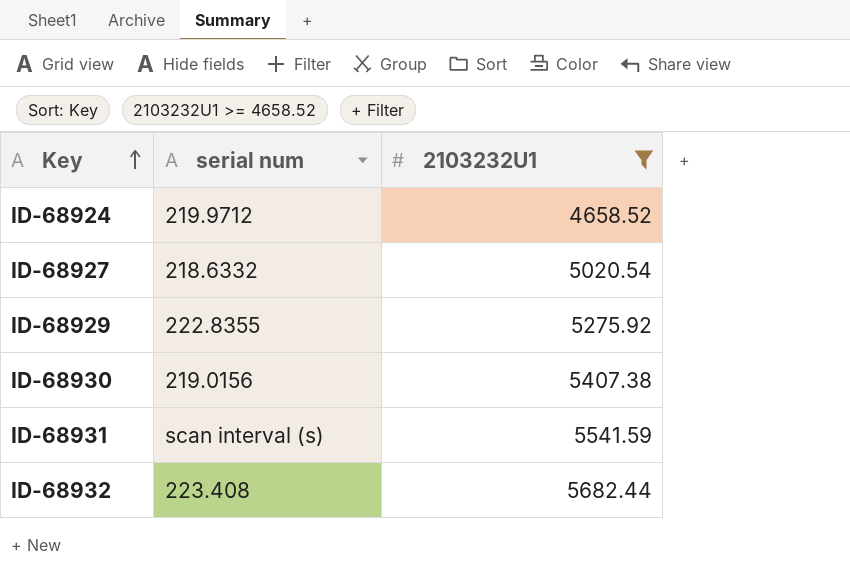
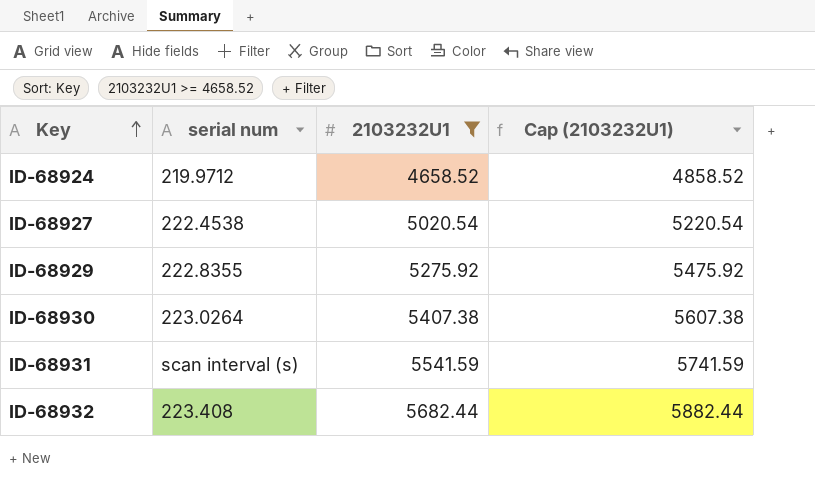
column Cap (2103232U1) | formula: none -> [2103232U1] + 200
ID-68927 | serial num: 218.6332 -> 222.4538
ID-68930 | serial num: 219.0156 -> 223.0264

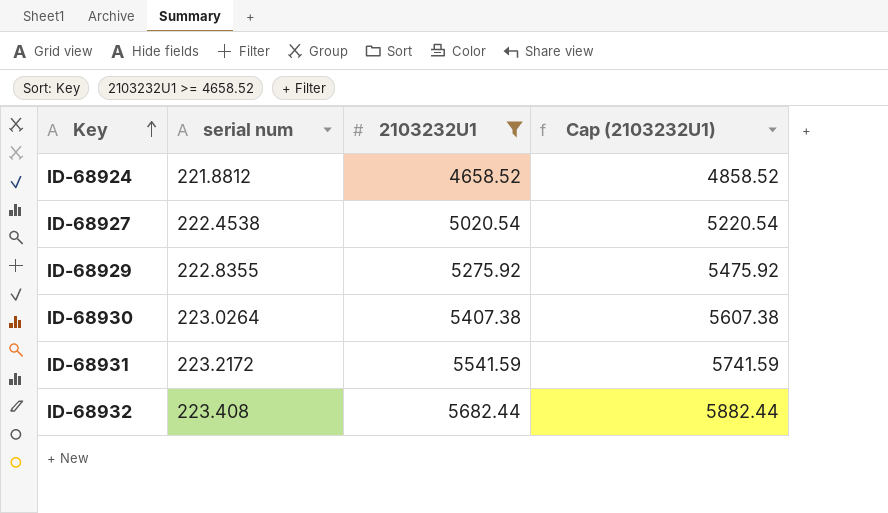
ID-68924 | serial num: 219.9712 -> 221.8812
ID-68931 | serial num: scan interval (s) -> 223.2172

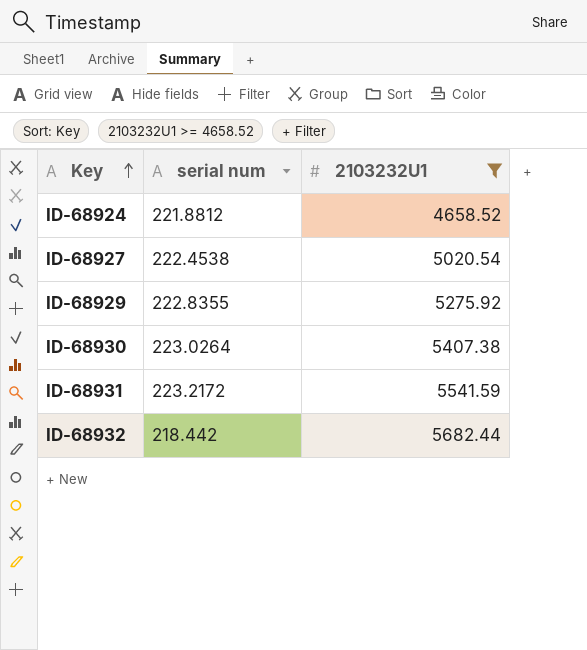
column Cap (2103232U1) | formula: [2103232U1] + 200 -> none
ID-68932 | serial num: 223.408 -> 218.442

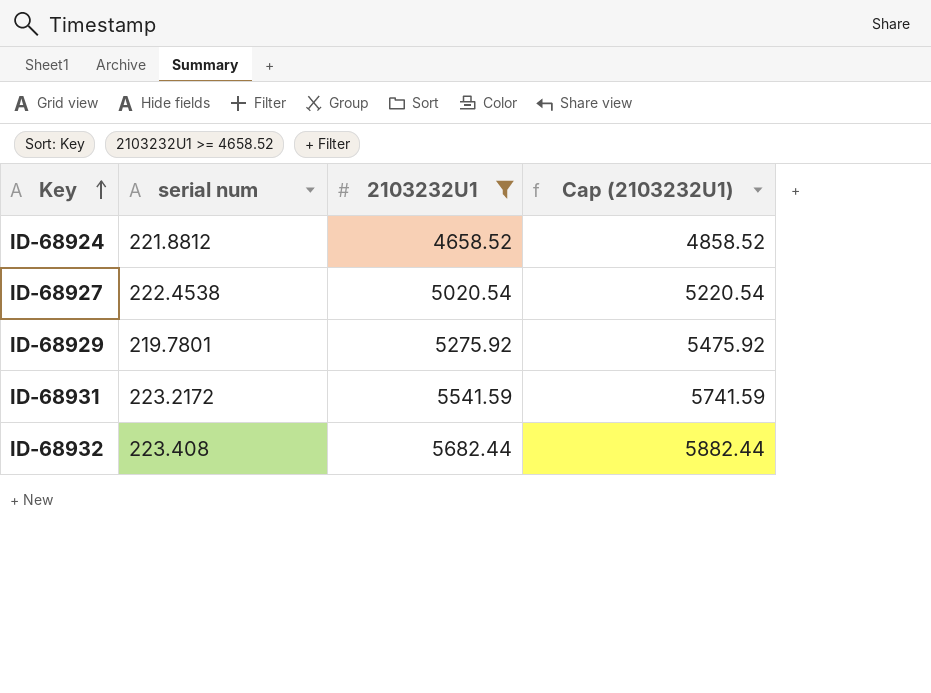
column Cap (2103232U1) | formula: none -> [2103232U1] + 200
row ID-68930: 223.0264 | 5407.38 -> none
ID-68929 | serial num: 222.8355 -> 219.7801
ID-68932 | serial num: 218.442 -> 223.408

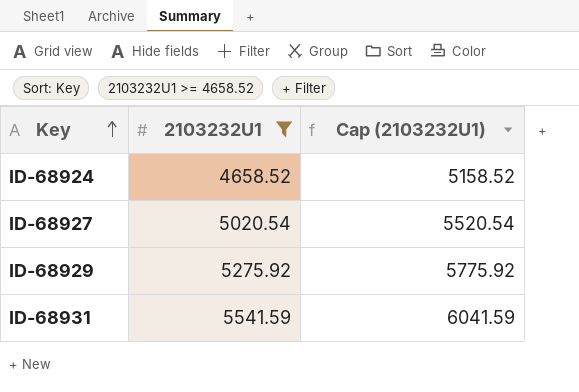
column serial num | position: 2 -> none
column Cap (2103232U1) | formula: [2103232U1] + 200 -> [2103232U1] + 500
row ID-68932: 223.408 | 5682.44 | 5882.44 -> none

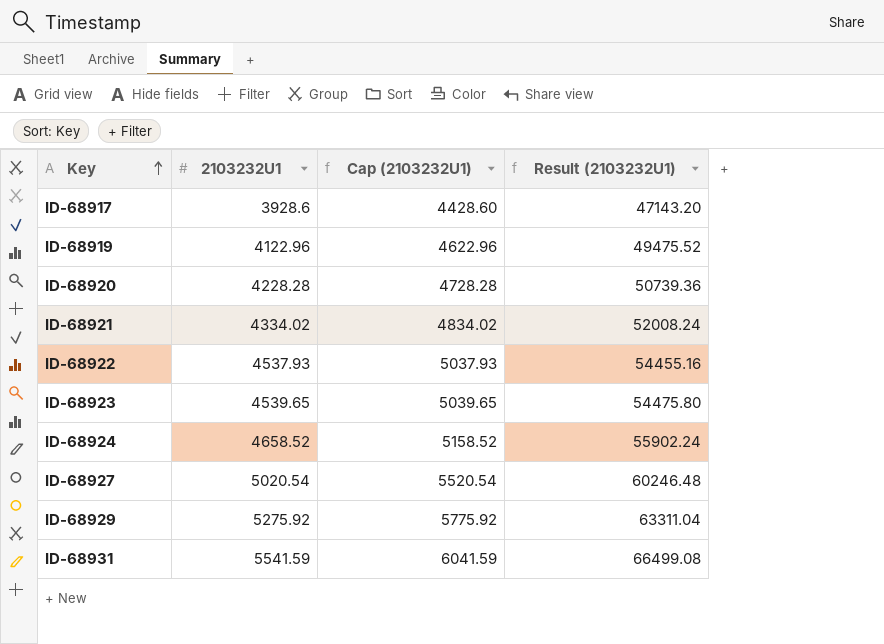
filter: 2103232U1 >= 4658.52 -> none
column Result (2103232U1) | formula: none -> [2103232U1] * 12

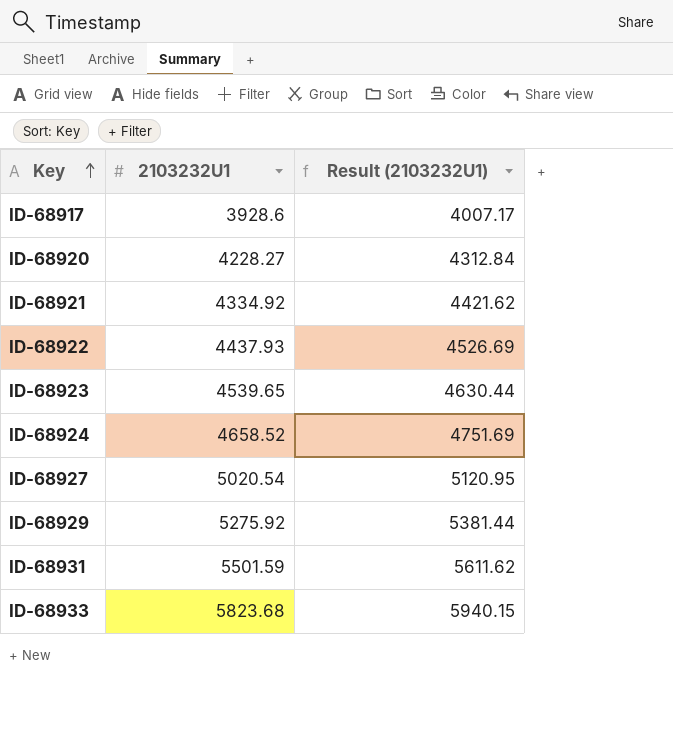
column Cap (2103232U1) | formula: [2103232U1] + 500 -> none
column Result (2103232U1) | formula: [2103232U1] * 12 -> [2103232U1] * 1.02
row ID-68919: 4122.96 | 4622.96 | 49475.52 -> none
ID-68920 | 2103232U1: 4228.28 -> 4228.27
ID-68921 | 2103232U1: 4334.02 -> 4334.92
ID-68922 | 2103232U1: 4537.93 -> 4437.93
ID-68931 | 2103232U1: 5541.59 -> 5501.59
row ID-68933: none -> 5823.68 | 5940.15

